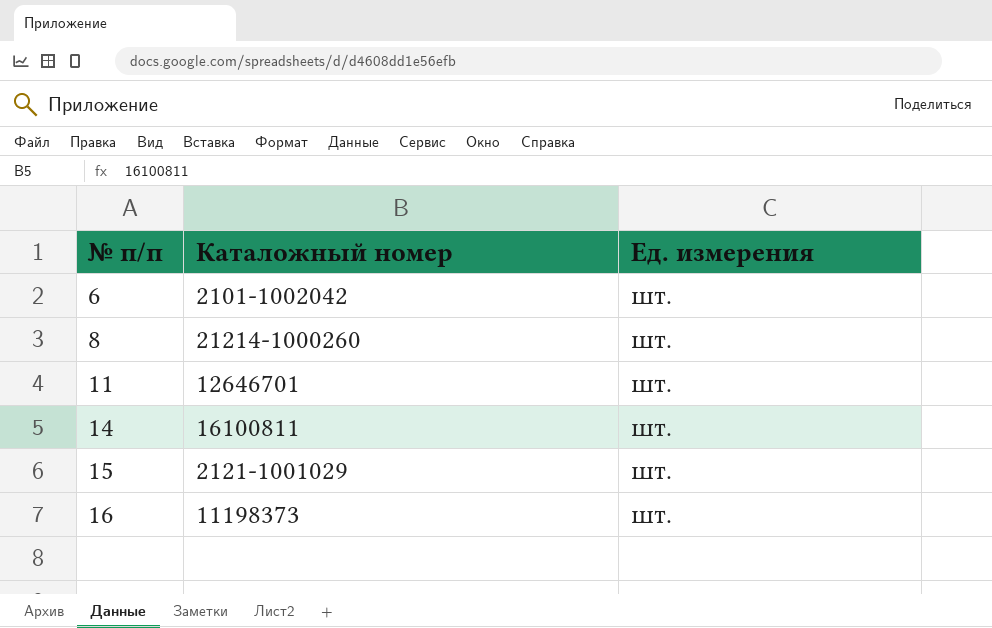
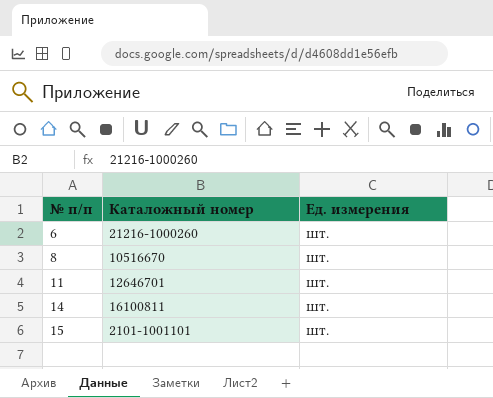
row 16: 11198373 | шт. -> none
6 | Каталожный номер: 2101-1002042 -> 21216-1000260
8 | Каталожный номер: 21214-1000260 -> 10516670
15 | Каталожный номер: 2121-1001029 -> 2101-1001101

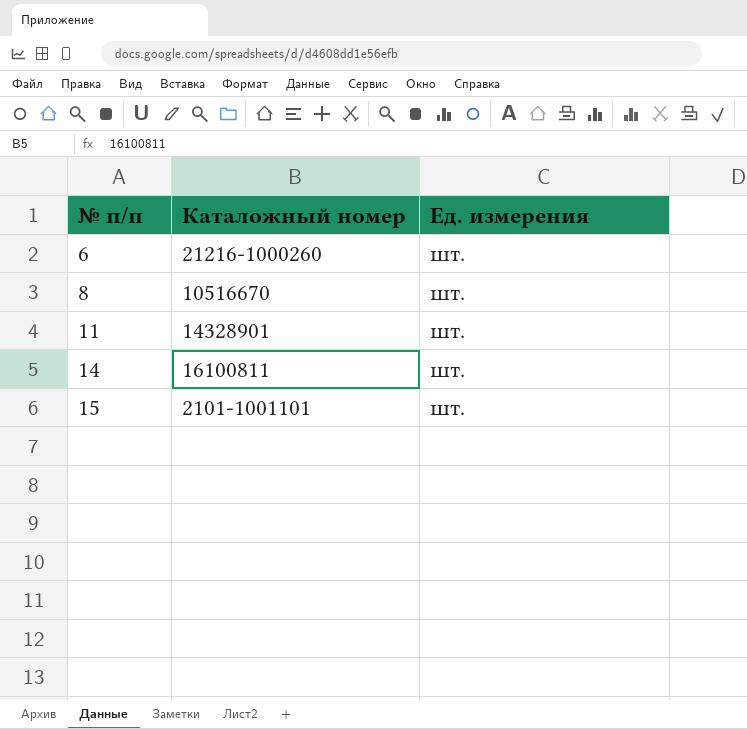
11 | Каталожный номер: 12646701 -> 14328901

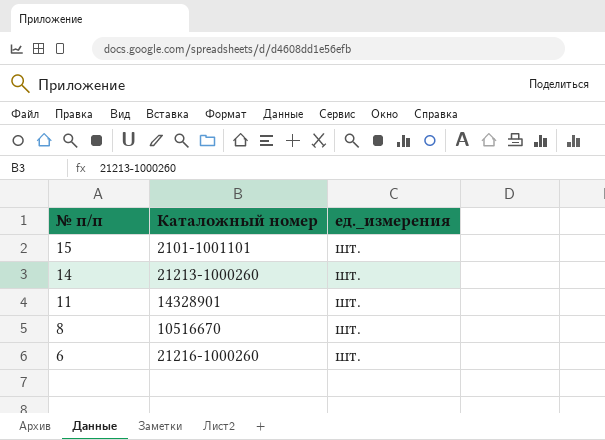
row order: № п/п ascending -> № п/п descending
column name: Ед. измерения -> ед._измерения
14 | Каталожный номер: 16100811 -> 21213-1000260

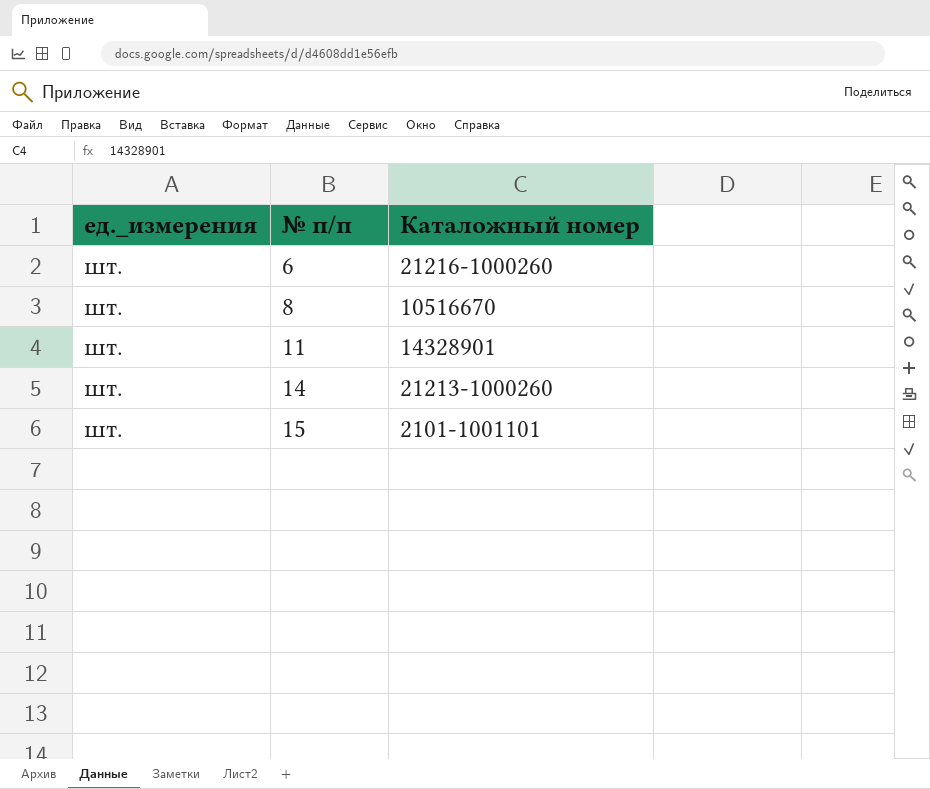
row order: № п/п descending -> № п/п ascending
column ед._измерения | position: 3 -> 1

